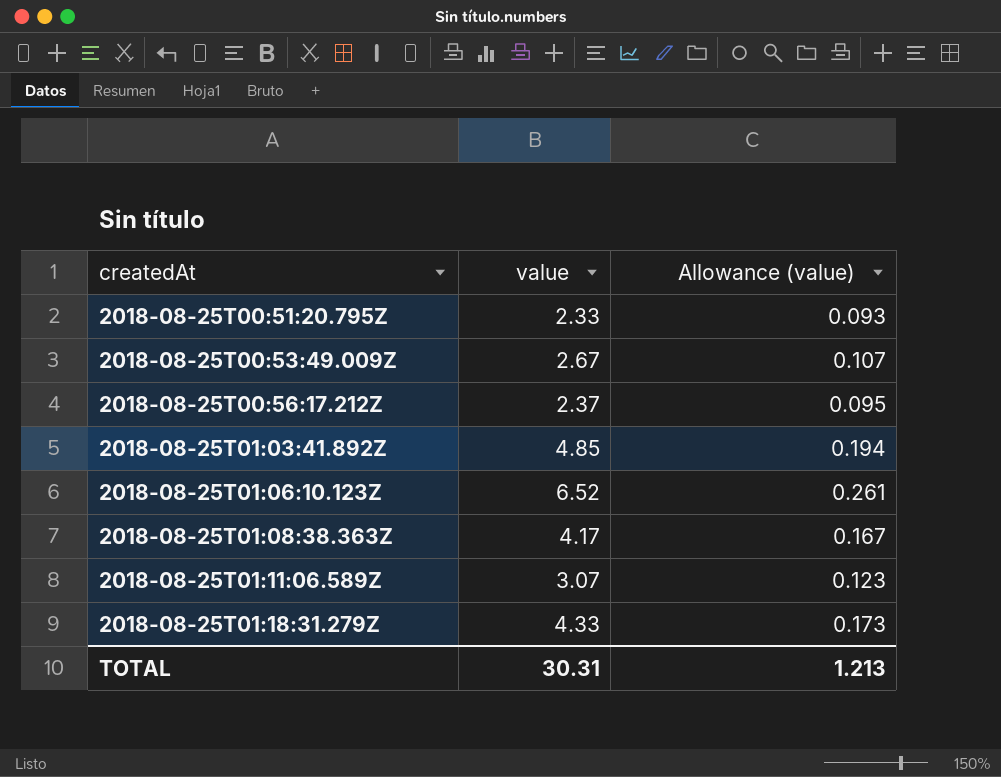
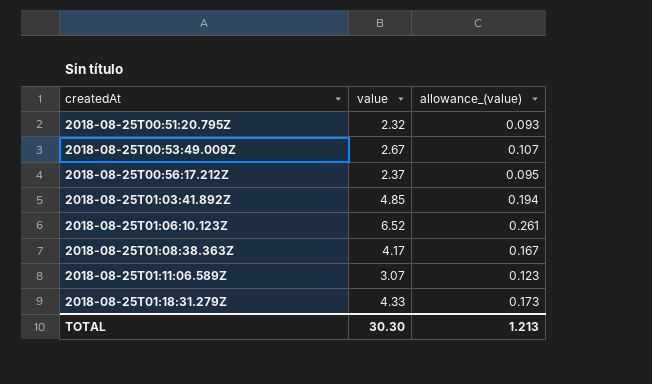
column name: Allowance (value) -> allowance_(value)
2018-08-25T00:51:20.795Z | value: 2.33 -> 2.32
TOTAL | value: 30.31 -> 30.30

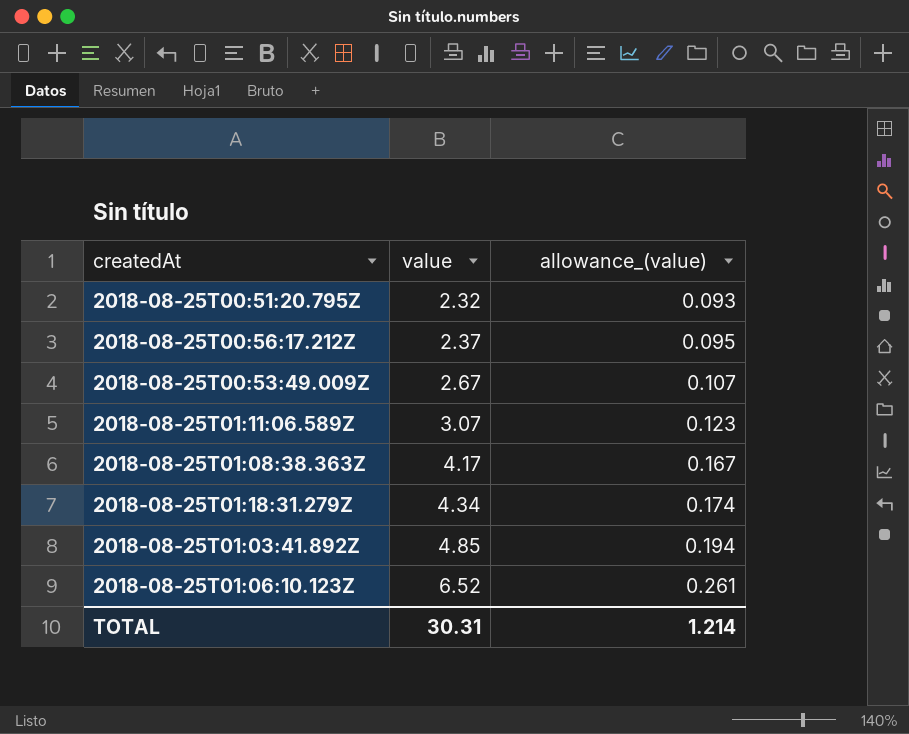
row order: createdAt ascending -> value ascending
2018-08-25T01:18:31.279Z | value: 4.33 -> 4.34
2018-08-25T01:18:31.279Z | allowance_(value): 0.173 -> 0.174
TOTAL | value: 30.30 -> 30.31
TOTAL | allowance_(value): 1.213 -> 1.214

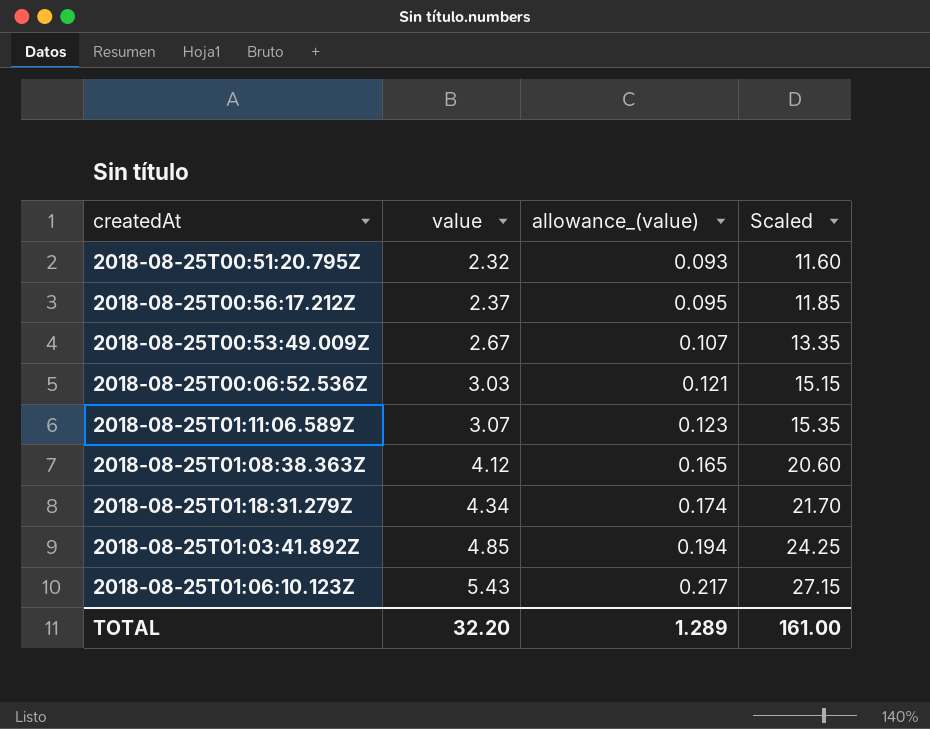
column Scaled | formula: none -> [value] * 5
row 2018-08-25T00:06:52.536Z: none -> 3.03 | 0.121 | 15.15
2018-08-25T01:08:38.363Z | value: 4.17 -> 4.12
2018-08-25T01:08:38.363Z | allowance_(value): 0.167 -> 0.165
2018-08-25T01:06:10.123Z | value: 6.52 -> 5.43
2018-08-25T01:06:10.123Z | allowance_(value): 0.261 -> 0.217
TOTAL | value: 30.31 -> 32.20
TOTAL | allowance_(value): 1.214 -> 1.289

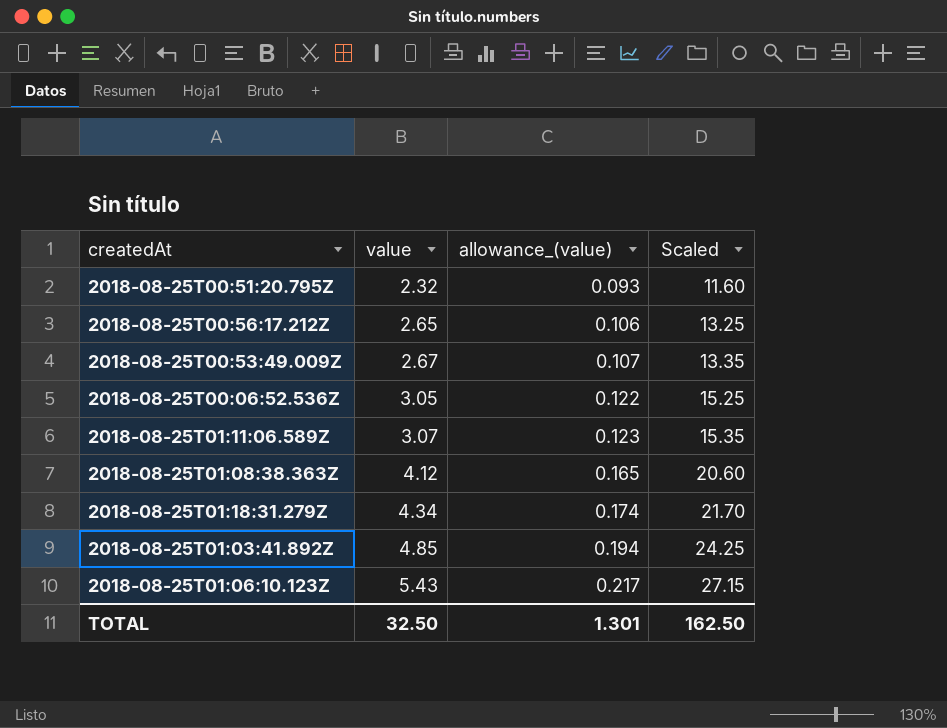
2018-08-25T00:56:17.212Z | value: 2.37 -> 2.65
2018-08-25T00:56:17.212Z | allowance_(value): 0.095 -> 0.106
2018-08-25T00:56:17.212Z | Scaled: 11.85 -> 13.25
2018-08-25T00:06:52.536Z | value: 3.03 -> 3.05
2018-08-25T00:06:52.536Z | allowance_(value): 0.121 -> 0.122
2018-08-25T00:06:52.536Z | Scaled: 15.15 -> 15.25
TOTAL | value: 32.20 -> 32.50
TOTAL | allowance_(value): 1.289 -> 1.301
TOTAL | Scaled: 161.00 -> 162.50

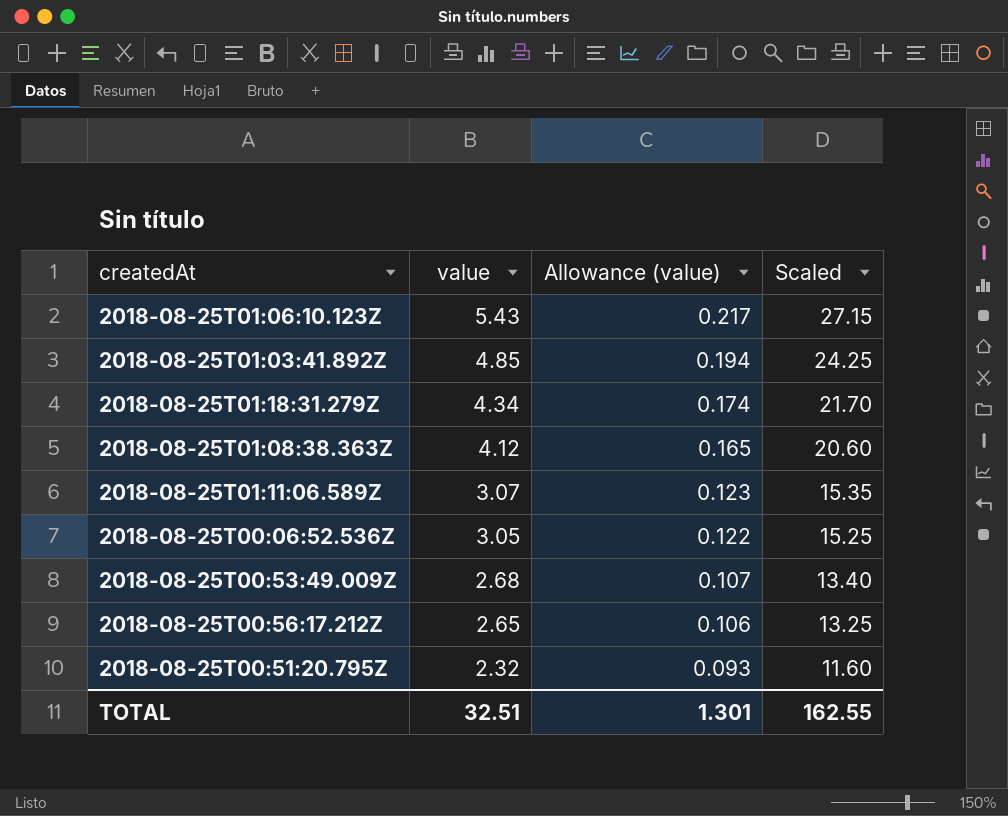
row order: value ascending -> value descending
column name: allowance_(value) -> Allowance (value)
2018-08-25T00:53:49.009Z | value: 2.67 -> 2.68
2018-08-25T00:53:49.009Z | Scaled: 13.35 -> 13.40
TOTAL | value: 32.50 -> 32.51
TOTAL | Scaled: 162.50 -> 162.55

